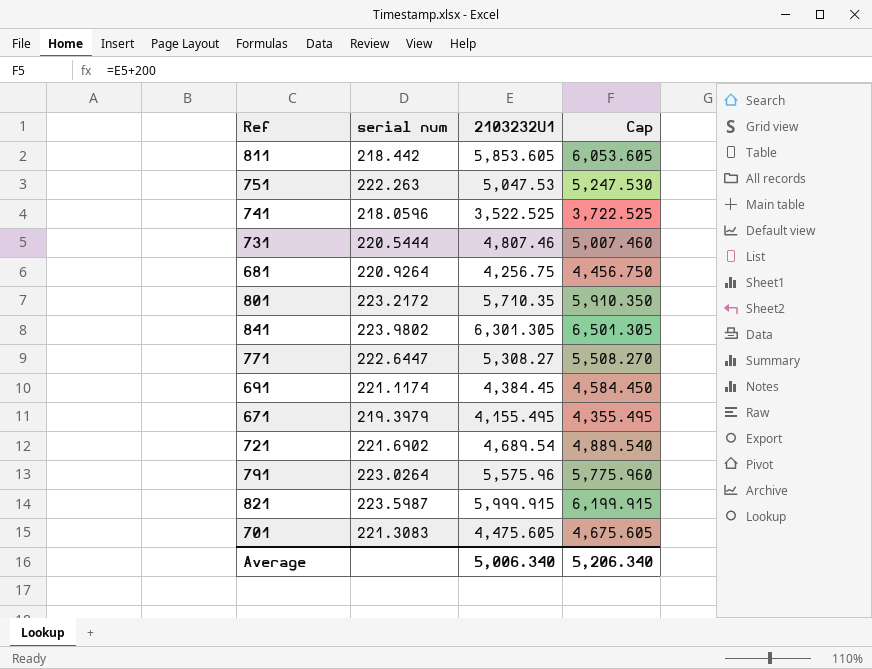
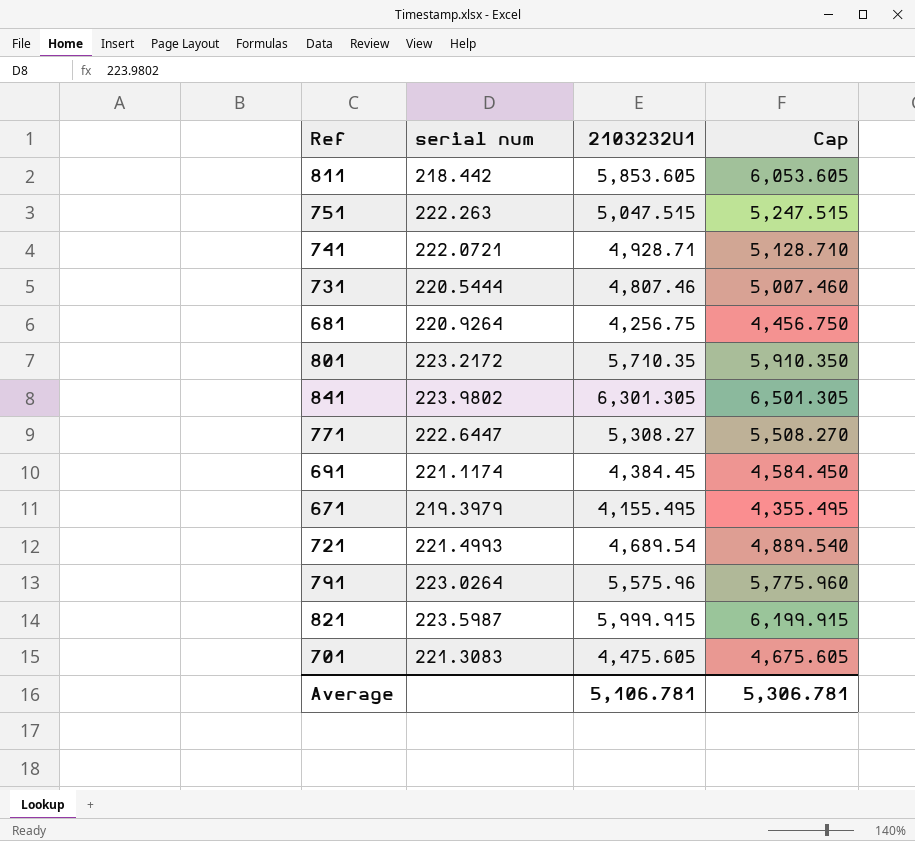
751 | 2103232U1: 5,047.53 -> 5,047.515
751 | Cap: 5,247.530 -> 5,247.515
741 | serial num: 218.0596 -> 222.0721
741 | 2103232U1: 3,522.525 -> 4,928.71
741 | Cap: 3,722.525 -> 5,128.710
721 | serial num: 221.6902 -> 221.4993
Average | 2103232U1: 5,006.340 -> 5,106.781
Average | Cap: 5,206.340 -> 5,306.781

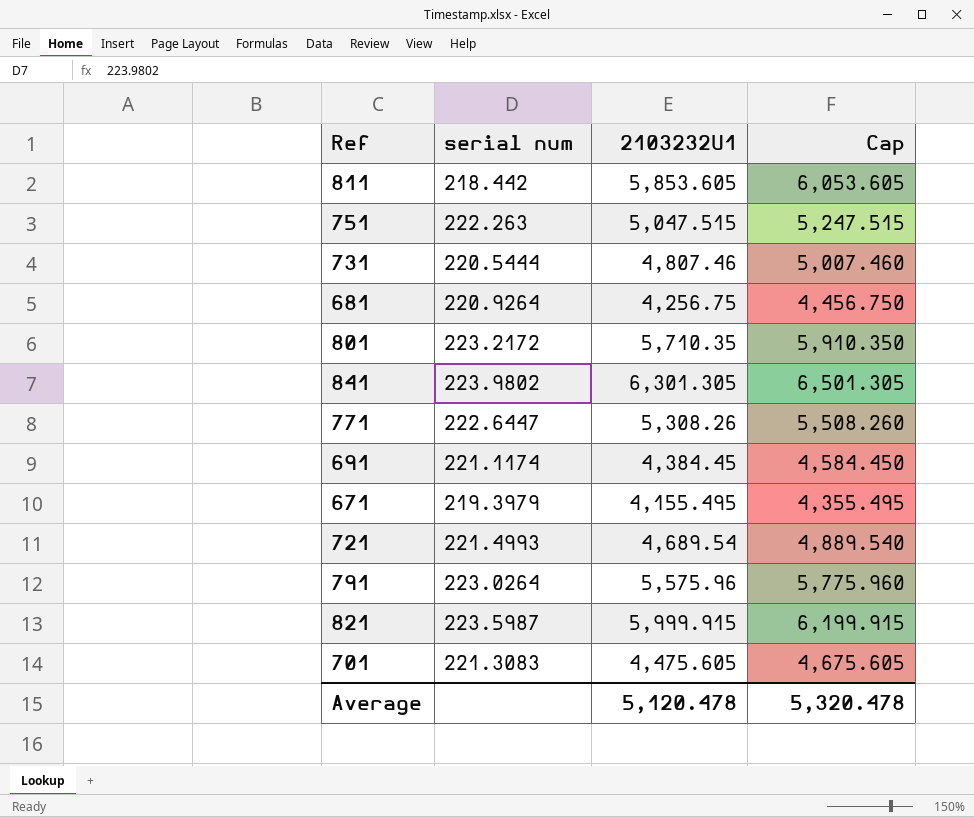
row 741: 222.0721 | 4,928.71 | 5,128.710 -> none
771 | 2103232U1: 5,308.27 -> 5,308.26
771 | Cap: 5,508.270 -> 5,508.260
Average | 2103232U1: 5,106.781 -> 5,120.478
Average | Cap: 5,306.781 -> 5,320.478

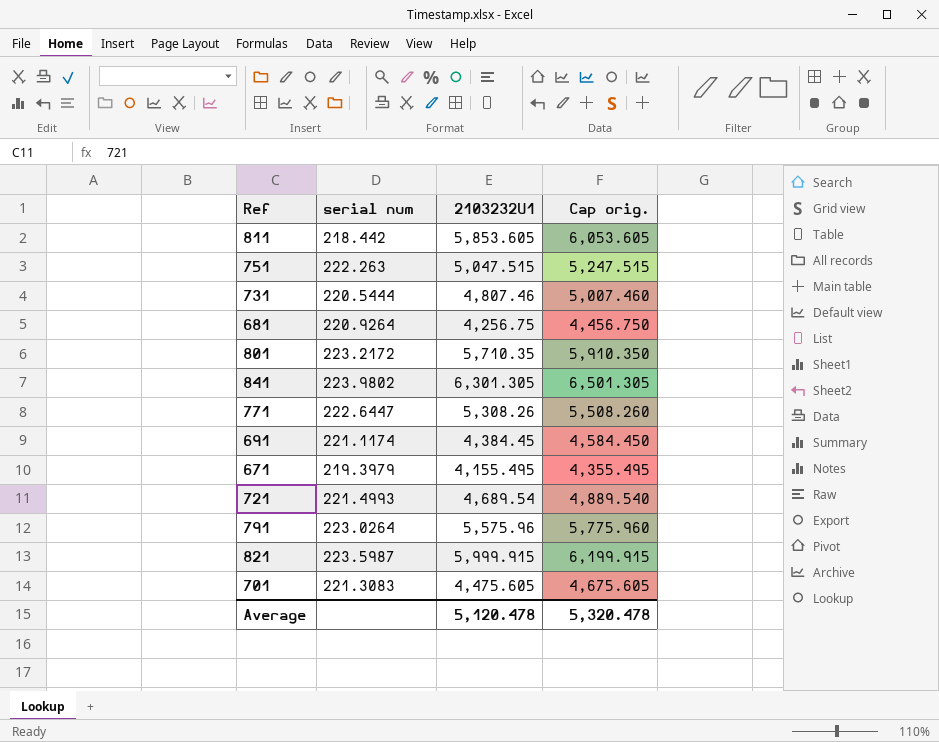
column name: Cap -> Cap orig.

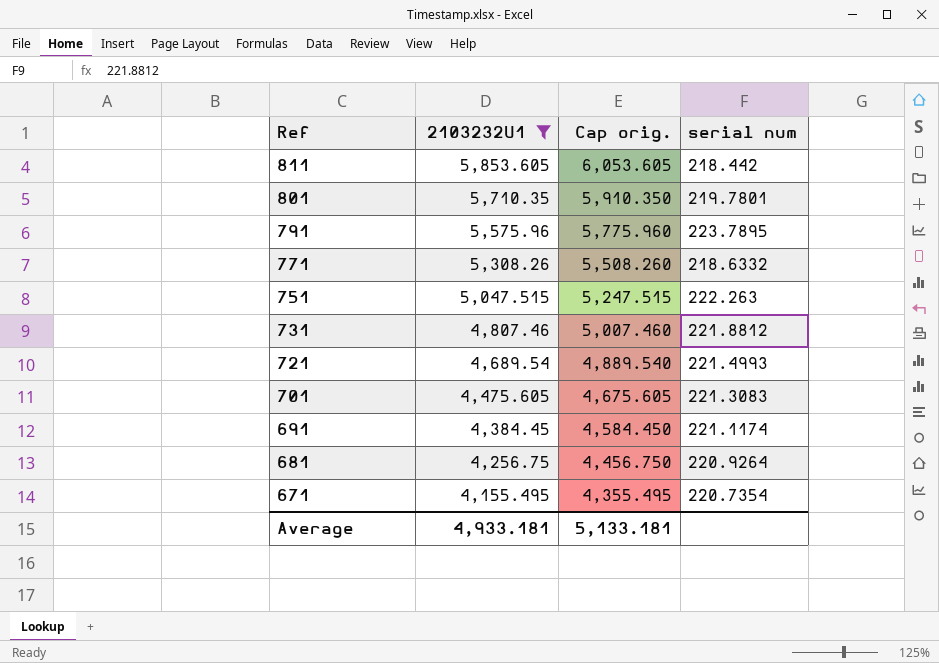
filter: none -> 2103232U1 <= 5,853.605
row order: none -> Ref descending
column serial num | position: 2 -> 4
801 | serial num: 223.2172 -> 219.7801
791 | serial num: 223.0264 -> 223.7895
771 | serial num: 222.6447 -> 218.6332
731 | serial num: 220.5444 -> 221.8812
671 | serial num: 219.3979 -> 220.7354
Average | 2103232U1: 5,120.478 -> 4,933.181
Average | Cap orig.: 5,320.478 -> 5,133.181

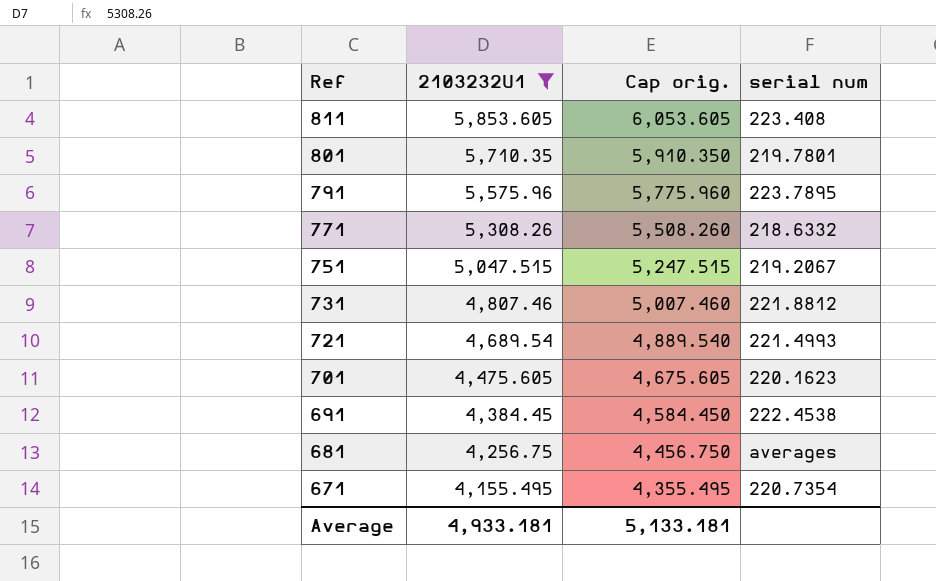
811 | serial num: 218.442 -> 223.408
751 | serial num: 222.263 -> 219.2067
701 | serial num: 221.3083 -> 220.1623
691 | serial num: 221.1174 -> 222.4538
681 | serial num: 220.9264 -> averages

